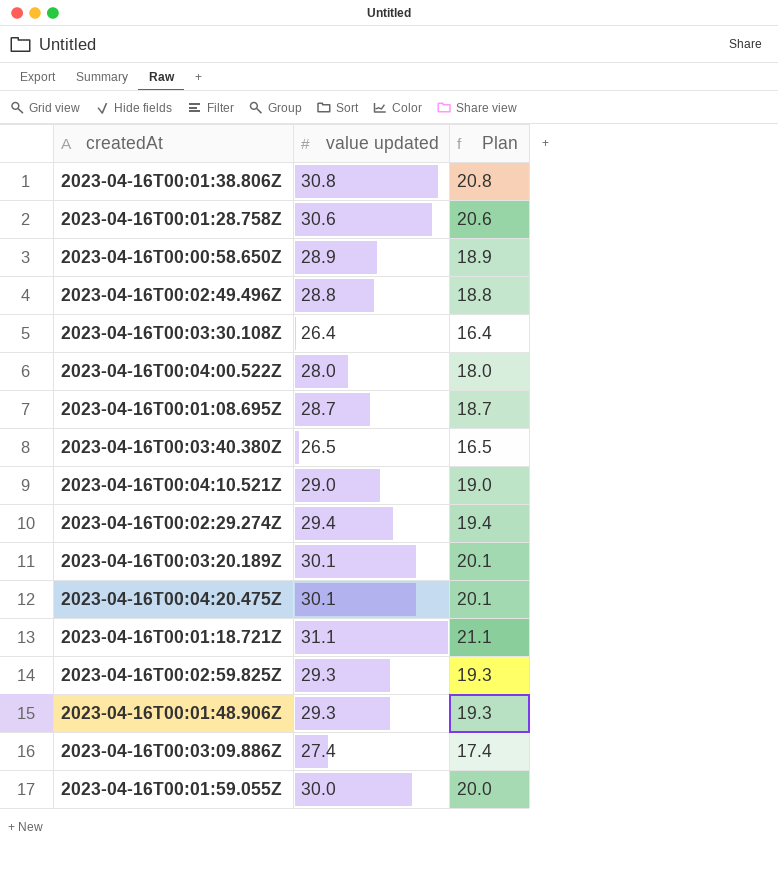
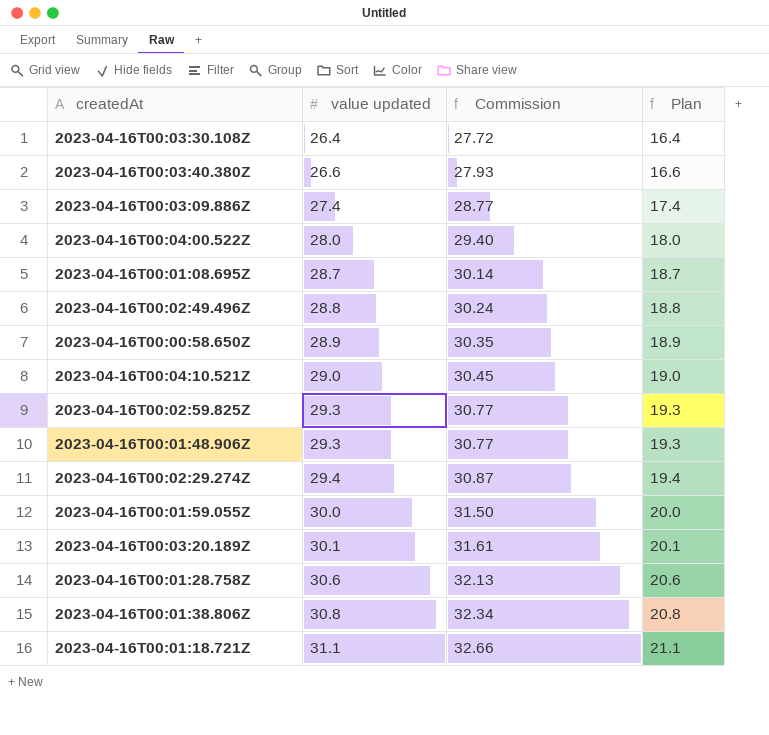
row order: none -> value updated ascending
column Commission | formula: none -> [value updated] * 1.05
row 2023-04-16T00:04:20.475Z: 30.1 | 20.1 -> none
2023-04-16T00:03:40.380Z | value updated: 26.5 -> 26.6
2023-04-16T00:03:40.380Z | Plan: 16.5 -> 16.6

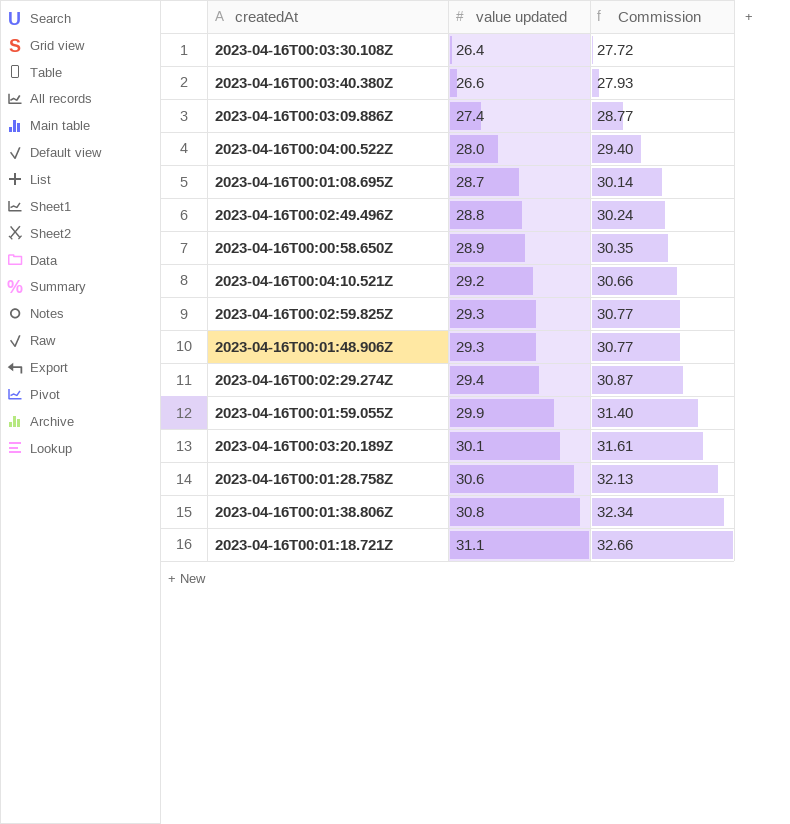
column Plan | formula: [value updated] - 10 -> none
2023-04-16T00:04:10.521Z | value updated: 29.0 -> 29.2
2023-04-16T00:04:10.521Z | Commission: 30.45 -> 30.66
2023-04-16T00:01:59.055Z | value updated: 30.0 -> 29.9
2023-04-16T00:01:59.055Z | Commission: 31.50 -> 31.40

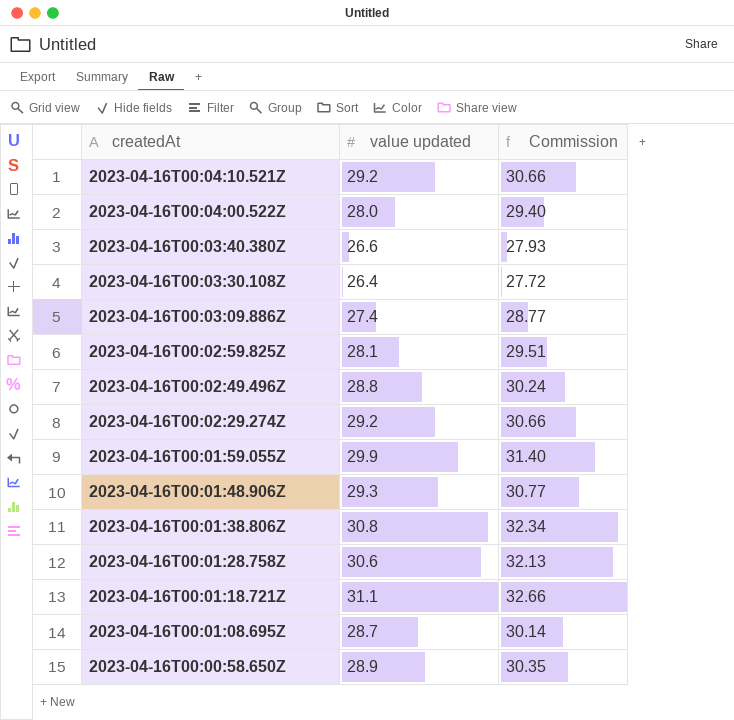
row order: value updated ascending -> createdAt descending
row 2023-04-16T00:03:20.189Z: 30.1 | 31.61 -> none
2023-04-16T00:02:59.825Z | value updated: 29.3 -> 28.1
2023-04-16T00:02:59.825Z | Commission: 30.77 -> 29.51
2023-04-16T00:02:29.274Z | value updated: 29.4 -> 29.2
2023-04-16T00:02:29.274Z | Commission: 30.87 -> 30.66

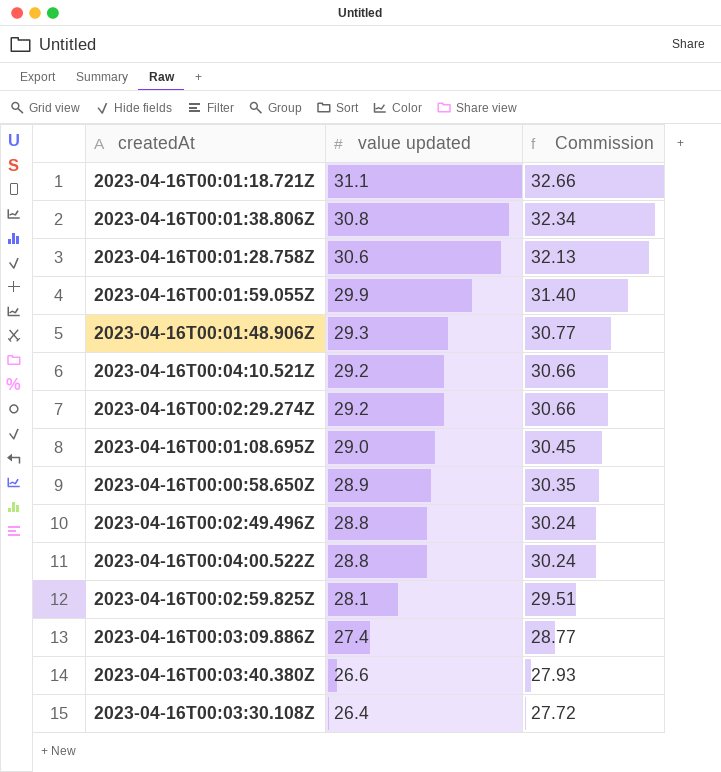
row order: createdAt descending -> value updated descending
2023-04-16T00:01:08.695Z | value updated: 28.7 -> 29.0
2023-04-16T00:01:08.695Z | Commission: 30.14 -> 30.45
2023-04-16T00:04:00.522Z | value updated: 28.0 -> 28.8
2023-04-16T00:04:00.522Z | Commission: 29.40 -> 30.24

